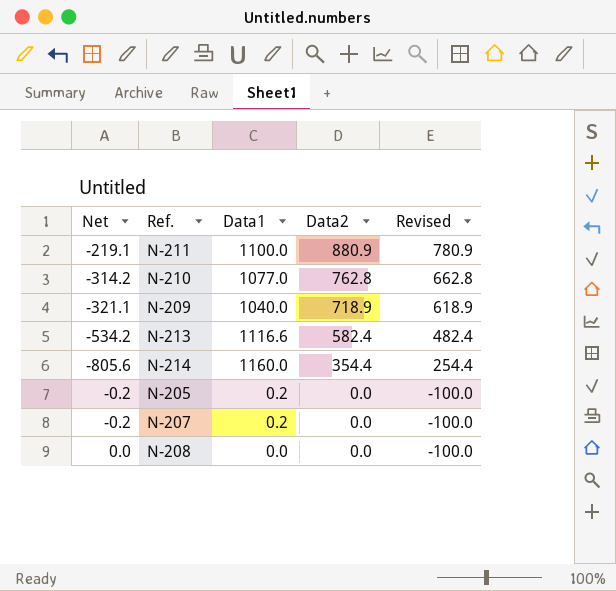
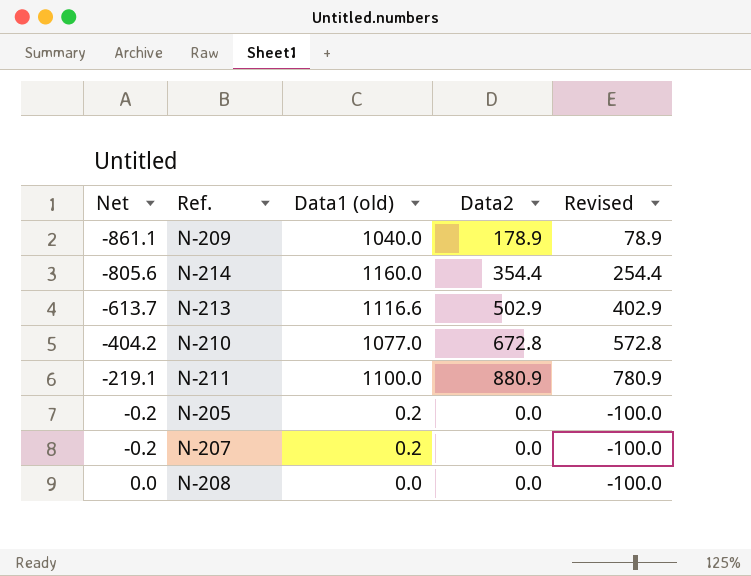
row order: Data2 descending -> Net ascending
column name: Data1 -> Data1 (old)
N-209 | Net: -321.1 -> -861.1
N-209 | Data2: 718.9 -> 178.9
N-209 | Revised: 618.9 -> 78.9
N-213 | Net: -534.2 -> -613.7
N-213 | Data2: 582.4 -> 502.9
N-213 | Revised: 482.4 -> 402.9
N-210 | Net: -314.2 -> -404.2
N-210 | Data2: 762.8 -> 672.8
N-210 | Revised: 662.8 -> 572.8

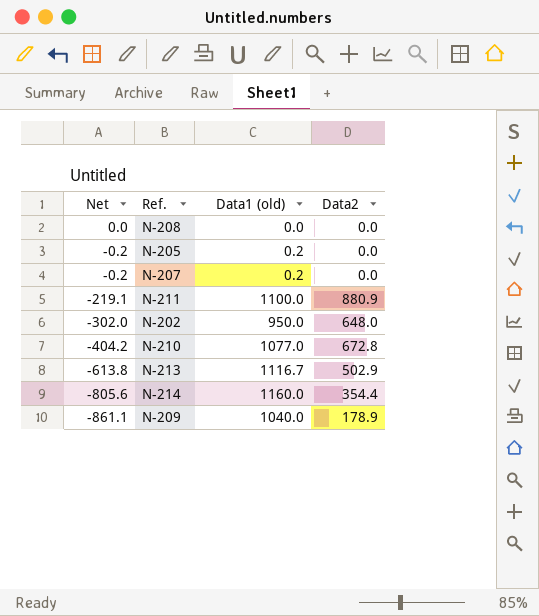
row order: Net ascending -> Net descending
column Revised | formula: [Data2] - 100 -> none
row N-202: none -> -302.0 | 950.0 | 648.0
N-213 | Net: -613.7 -> -613.8
N-213 | Data1 (old): 1116.6 -> 1116.7

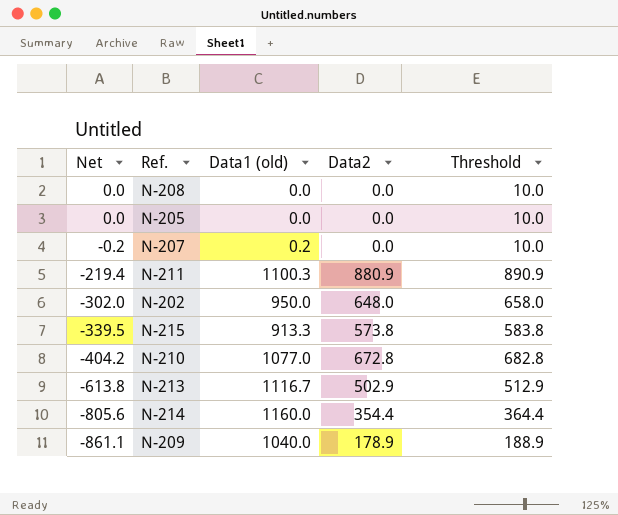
column Threshold | formula: none -> [Data2] + 10
N-205 | Net: -0.2 -> 0.0
N-205 | Data1 (old): 0.2 -> 0.0
N-211 | Net: -219.1 -> -219.4
N-211 | Data1 (old): 1100.0 -> 1100.3
row N-215: none -> -339.5 | 913.3 | 573.8 | 583.8

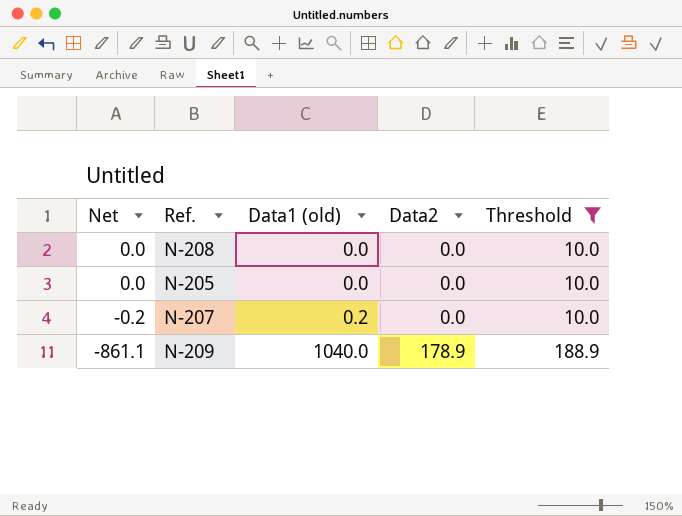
filter: none -> Threshold <= 188.9

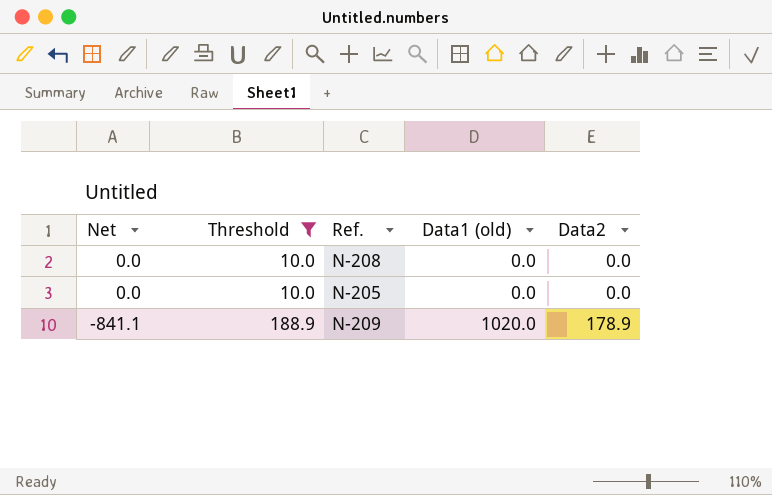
column Threshold | position: 5 -> 2
row N-207: -0.2 | 0.2 | 0.0 | 10.0 -> none
N-209 | Net: -861.1 -> -841.1
N-209 | Data1 (old): 1040.0 -> 1020.0

